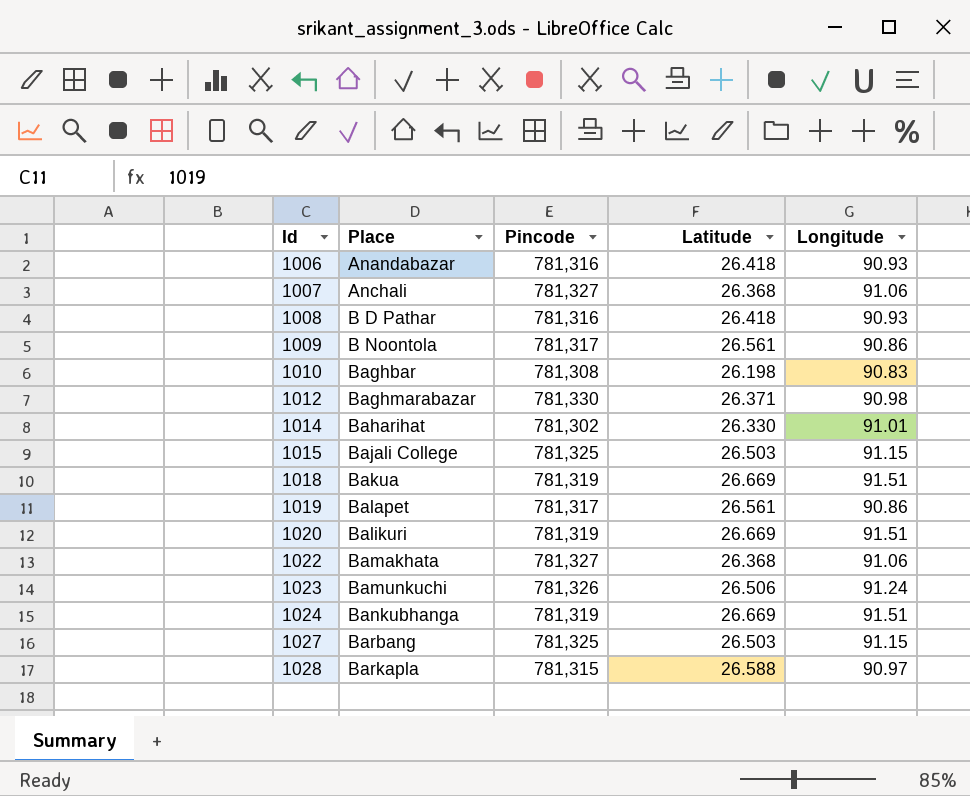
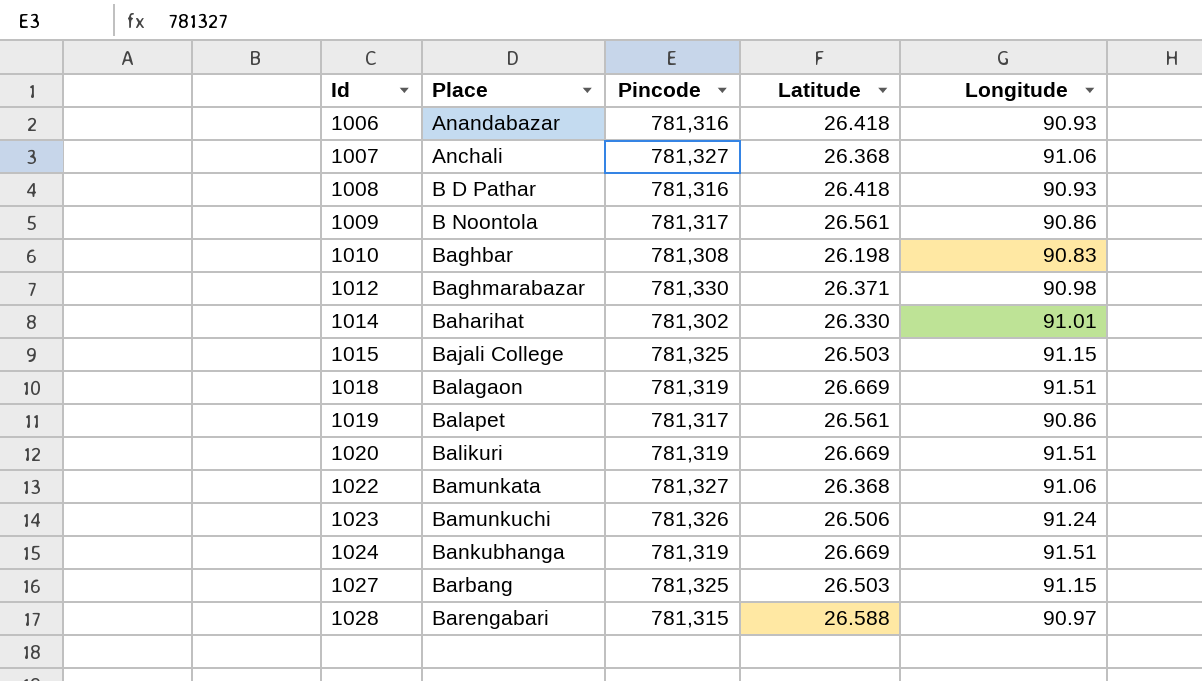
1018 | Place: Bakua -> Balagaon
1022 | Place: Bamakhata -> Bamunkata
1028 | Place: Barkapla -> Barengabari

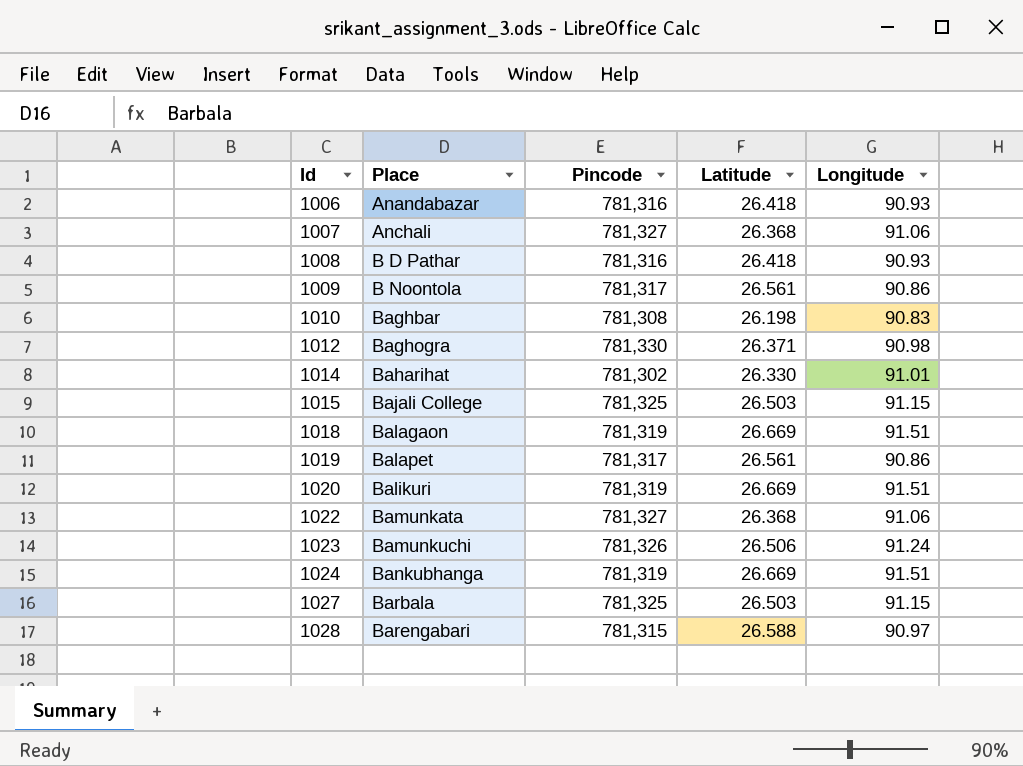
1012 | Place: Baghmarabazar -> Baghogra
1027 | Place: Barbang -> Barbala

